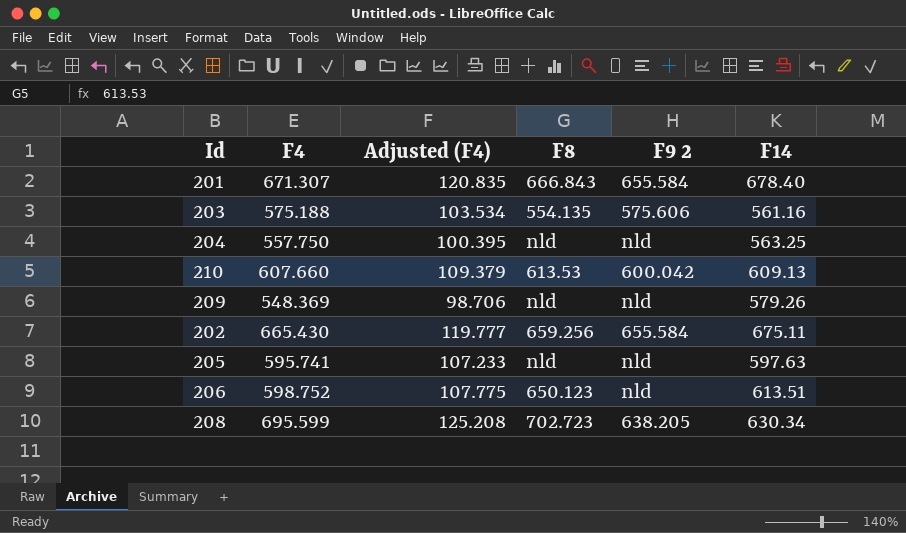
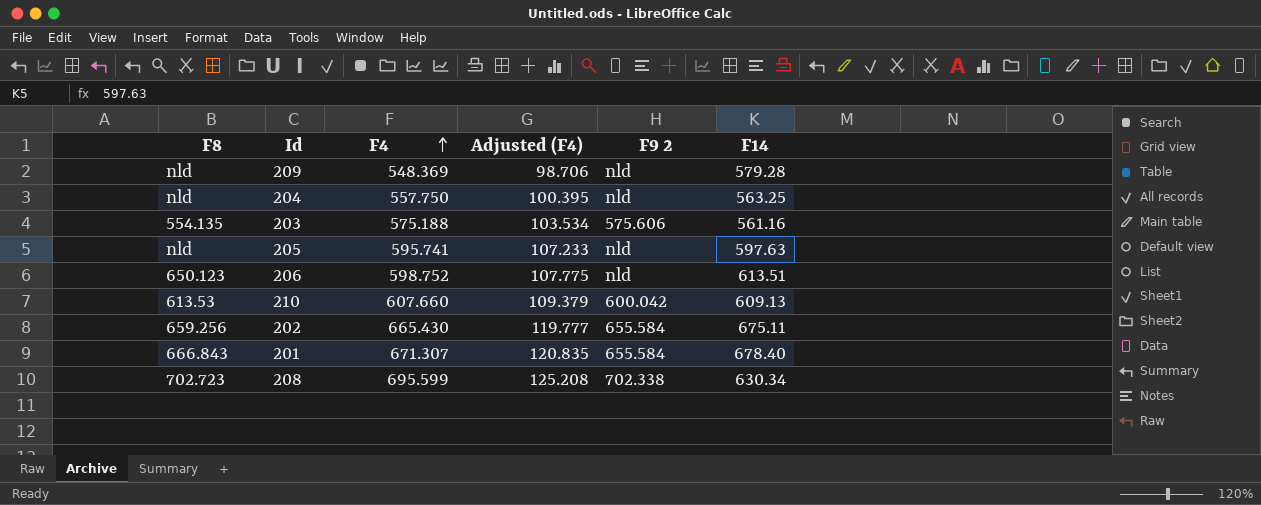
row order: none -> F4 ascending
column F8 | position: 4 -> 1
209 | F14: 579.26 -> 579.28
208 | F9 2: 638.205 -> 702.338

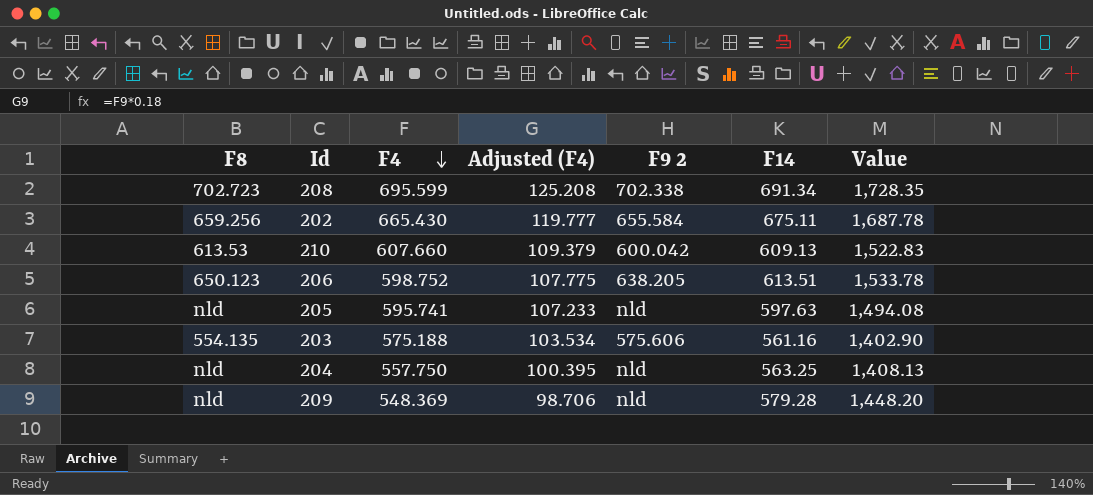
row order: F4 ascending -> F4 descending
column Value | formula: none -> [F14] * 2.5
row 201: 666.843 | 671.307 | 120.835 | 655.584 | 678.40 -> none
208 | F14: 630.34 -> 691.34
206 | F9 2: nld -> 638.205

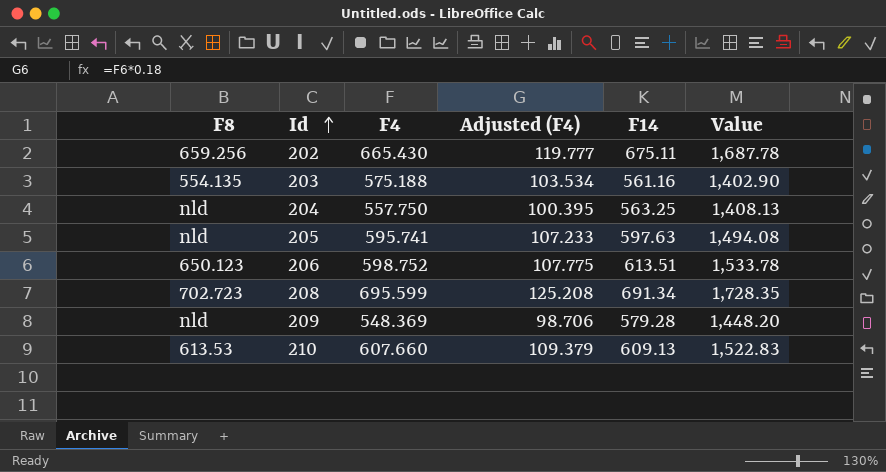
row order: F4 descending -> Id ascending
column F9 2 | position: 5 -> none

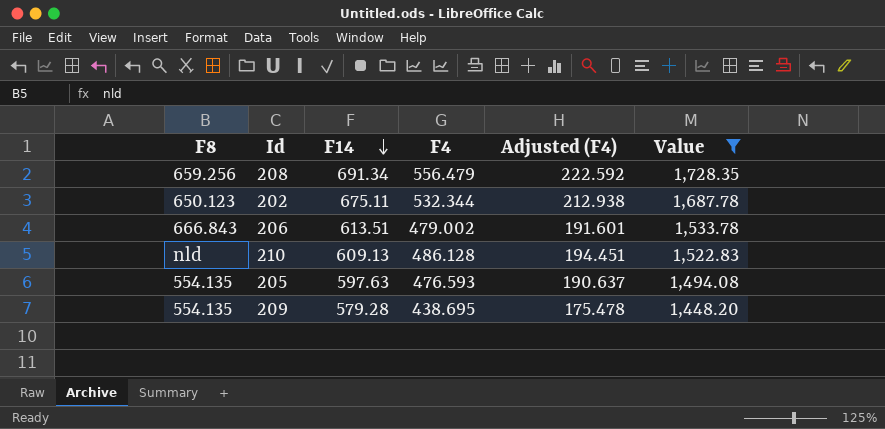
filter: none -> Value >= 1,448.20
row order: Id ascending -> F14 descending
column F14 | position: 5 -> 3
column Adjusted (F4) | formula: [F4] * 0.18 -> [F4] * 0.4
208 | F8: 702.723 -> 659.256
208 | F4: 695.599 -> 556.479
202 | F8: 659.256 -> 650.123
202 | F4: 665.430 -> 532.344
206 | F8: 650.123 -> 666.843
206 | F4: 598.752 -> 479.002
210 | F8: 613.53 -> nld
210 | F4: 607.660 -> 486.128
205 | F8: nld -> 554.135
205 | F4: 595.741 -> 476.593
209 | F8: nld -> 554.135
209 | F4: 548.369 -> 438.695

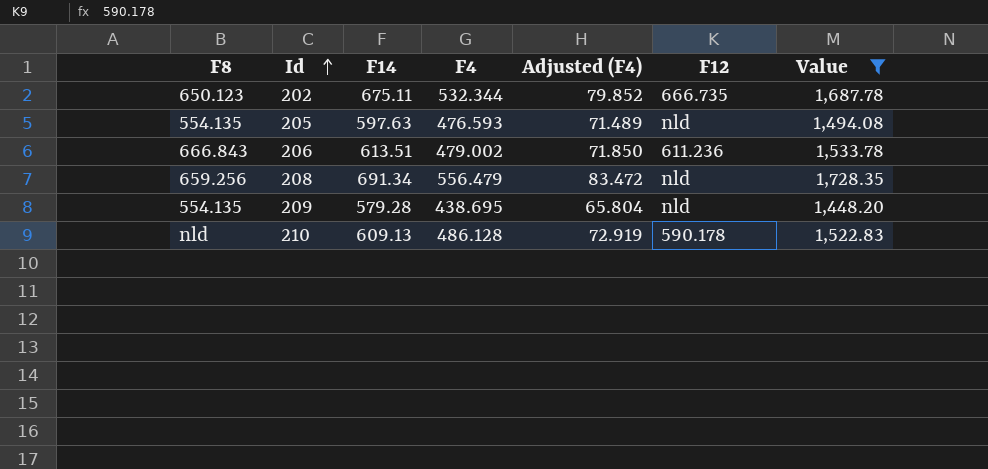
row order: F14 descending -> Id ascending
column Adjusted (F4) | formula: [F4] * 0.4 -> [F4] * 0.15
column F12 | position: none -> 6

